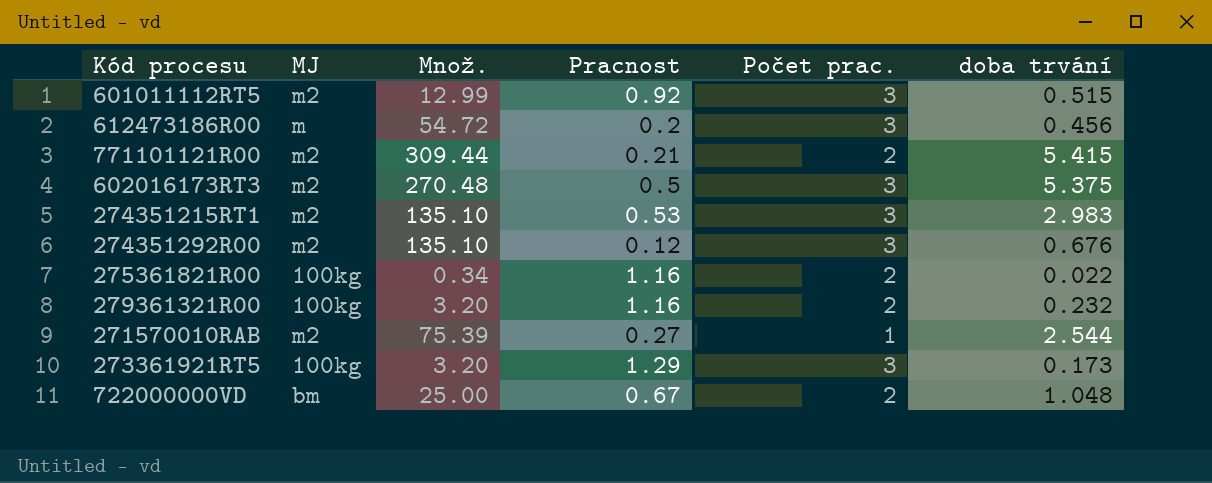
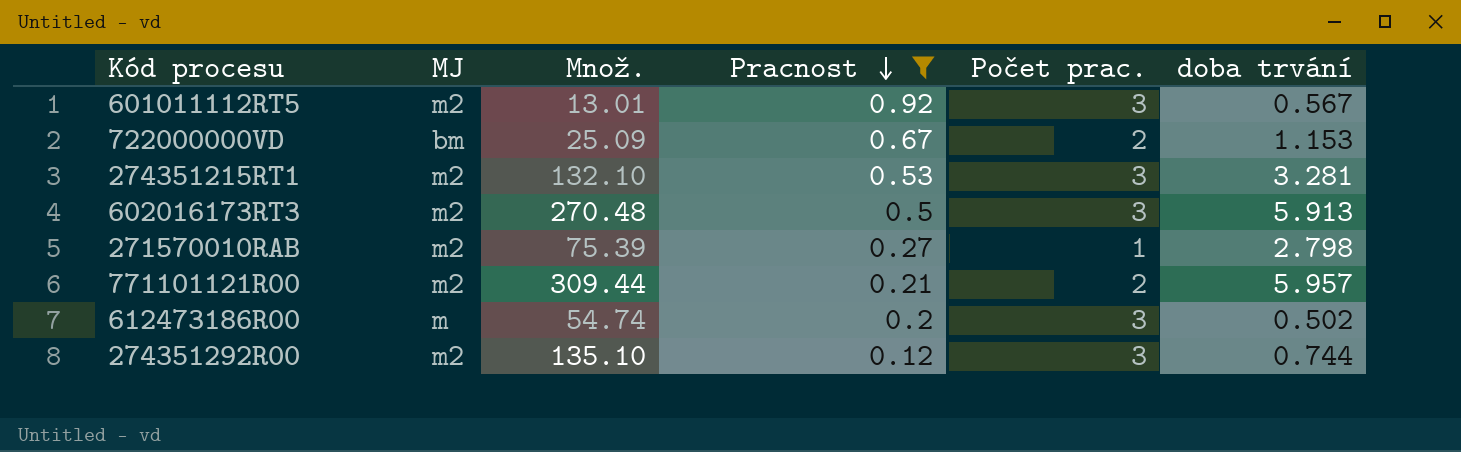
filter: none -> Pracnost <= 0.92
row order: none -> Pracnost descending
601011112RT5 | Množ.: 12.99 -> 13.01
601011112RT5 | doba trvání: 0.515 -> 0.567
722000000VD | Množ.: 25.00 -> 25.09
722000000VD | doba trvání: 1.048 -> 1.153
274351215RT1 | Množ.: 135.10 -> 132.10
274351215RT1 | doba trvání: 2.983 -> 3.281
602016173RT3 | doba trvání: 5.375 -> 5.913
271570010RAB | doba trvání: 2.544 -> 2.798
771101121R00 | doba trvání: 5.415 -> 5.957
612473186R00 | Množ.: 54.72 -> 54.74
612473186R00 | doba trvání: 0.456 -> 0.502
274351292R00 | doba trvání: 0.676 -> 0.744

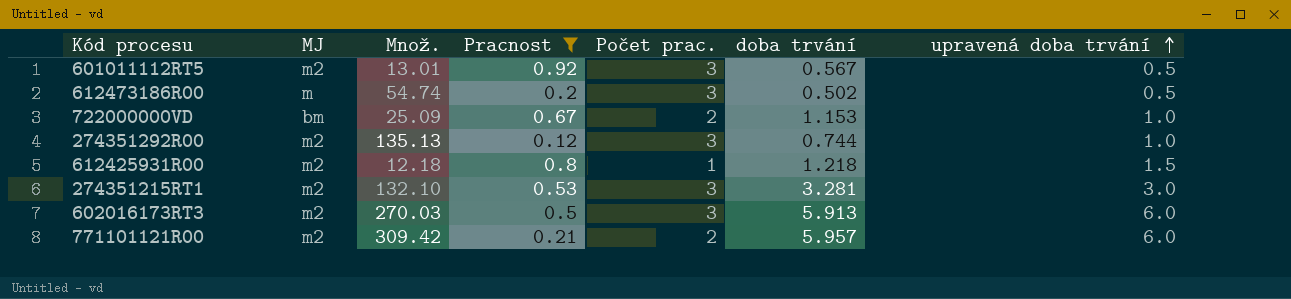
row order: Pracnost descending -> upravená doba trvání ascending
column upravená doba trvání | position: none -> 7
row 271570010RAB: m2 | 75.39 | 0.27 | 1 | 2.798 -> none
274351292R00 | Množ.: 135.10 -> 135.13
row 612425931R00: none -> m2 | 12.18 | 0.8 | 1 | 1.218 | 1.5
602016173RT3 | Množ.: 270.48 -> 270.03
771101121R00 | Množ.: 309.44 -> 309.42

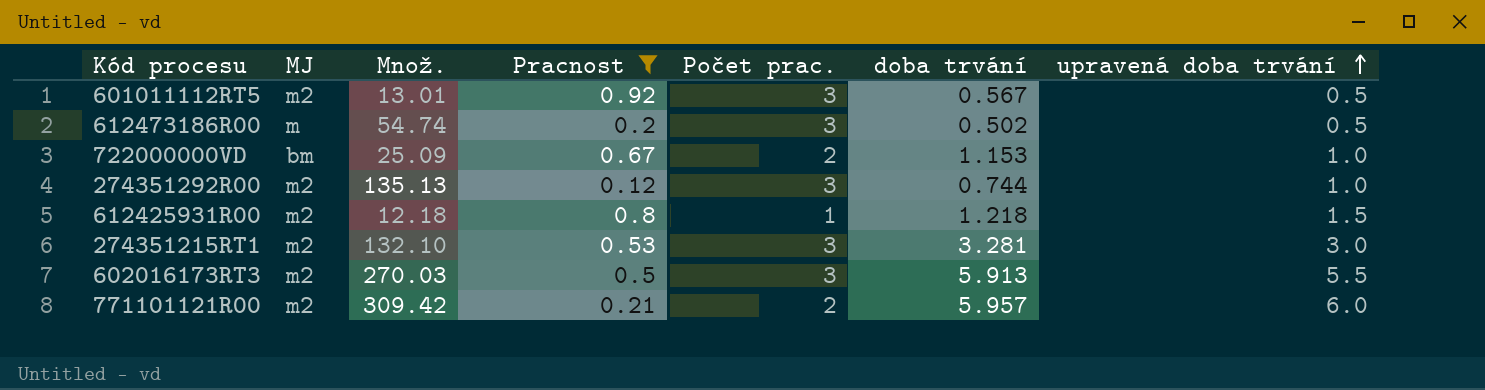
602016173RT3 | upravená doba trvání: 6.0 -> 5.5

